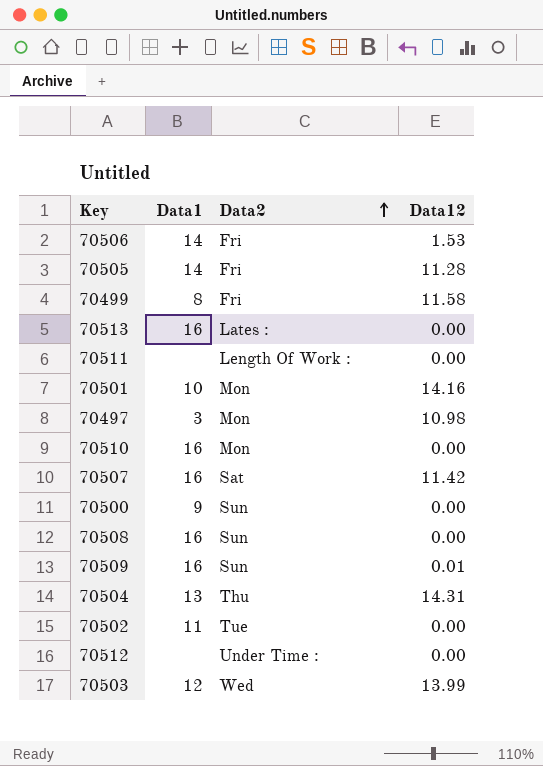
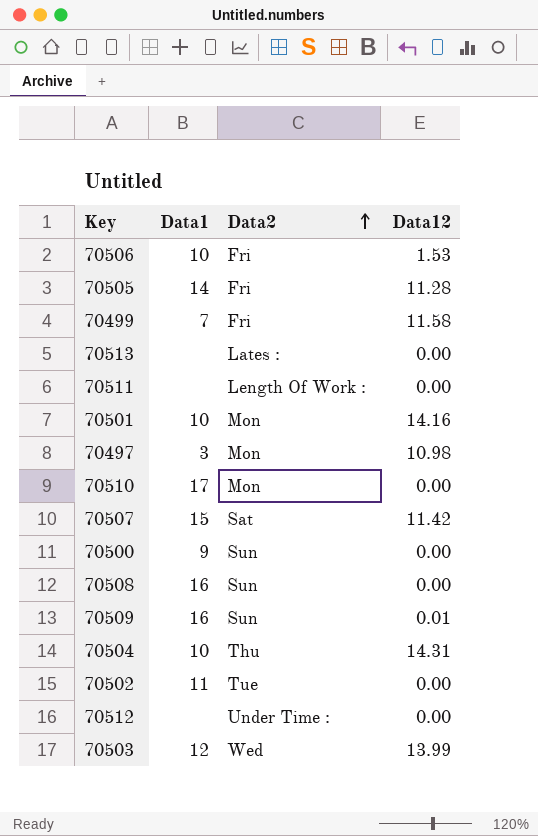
70506 | Data1: 14 -> 10
70499 | Data1: 8 -> 7
70513 | Data1: 16 -> none
70510 | Data1: 16 -> 17
70507 | Data1: 16 -> 15
70504 | Data1: 13 -> 10

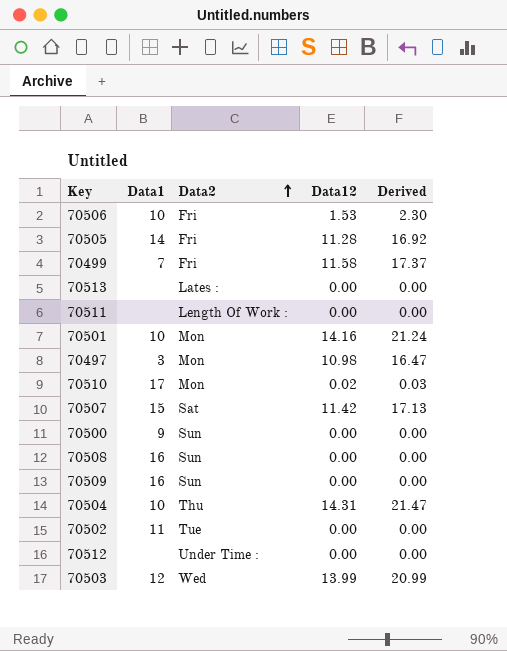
column Derived | formula: none -> [Data12] * 1.5
70510 | Data12: 0.00 -> 0.02
70509 | Data12: 0.01 -> 0.00

